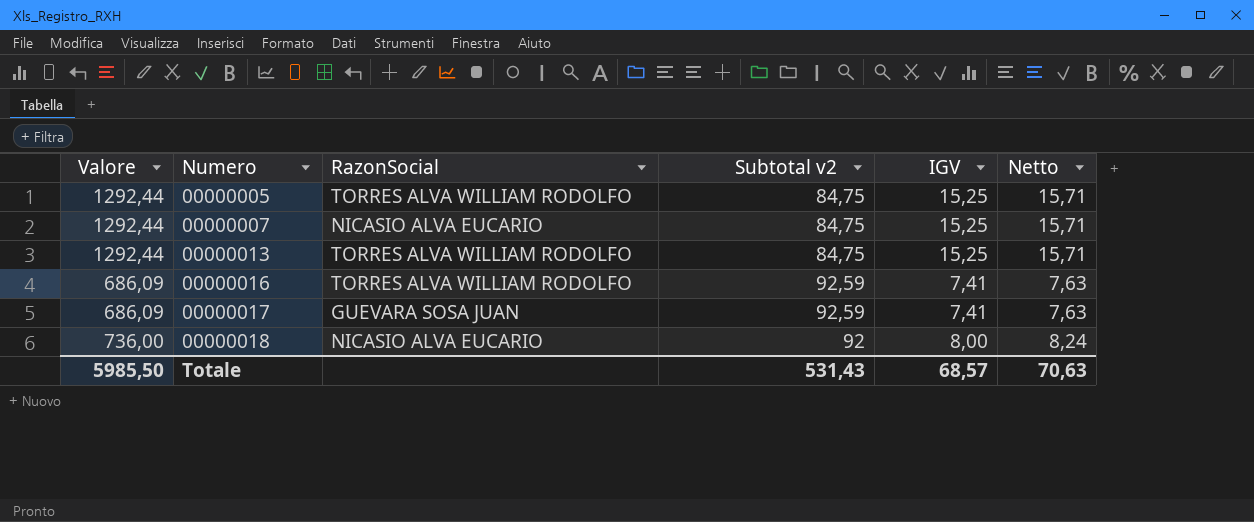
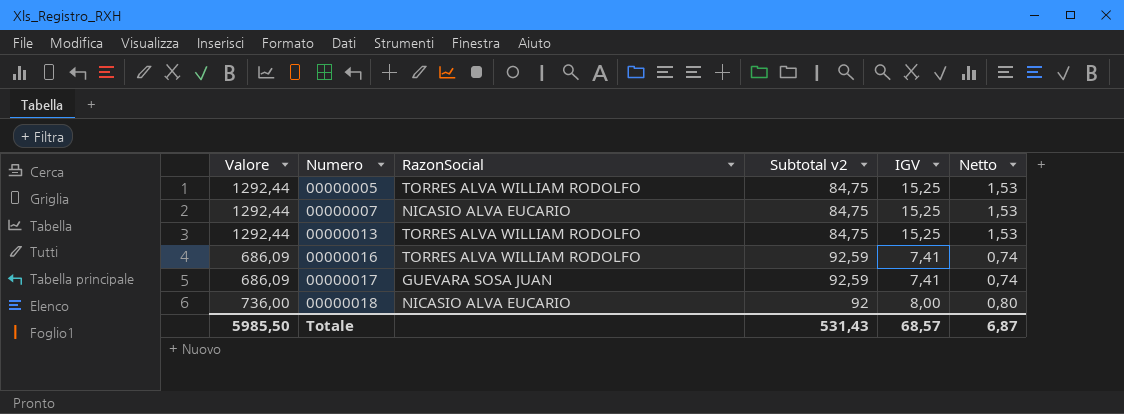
column Netto | formula: [IGV] * 1,03 -> [IGV] * 0,1
Totale | Netto: 70,63 -> 6,87

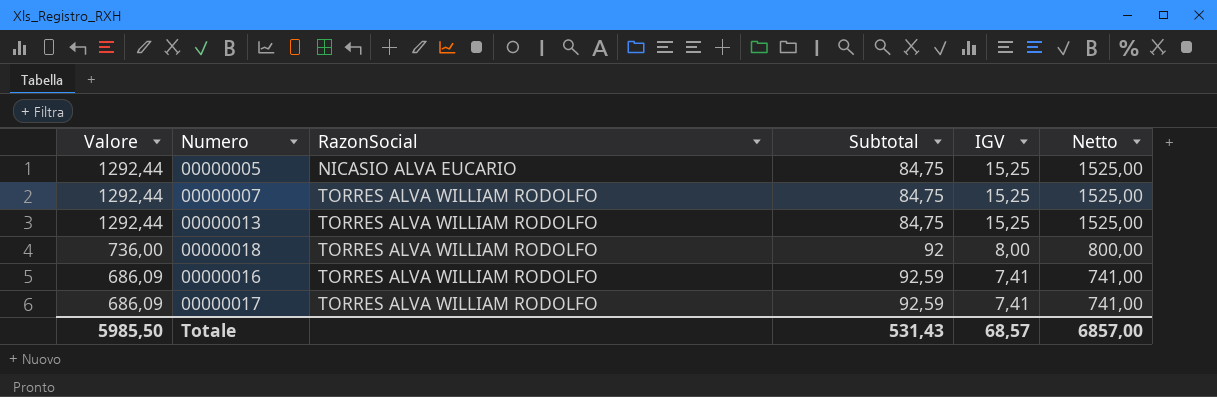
row order: Numero ascending -> Valore descending
column name: Subtotal v2 -> Subtotal
column Netto | formula: [IGV] * 0,1 -> [IGV] * 100
00000005 | RazonSocial: TORRES ALVA WILLIAM RODOLFO -> NICASIO ALVA EUCARIO
00000007 | RazonSocial: NICASIO ALVA EUCARIO -> TORRES ALVA WILLIAM RODOLFO
00000018 | RazonSocial: NICASIO ALVA EUCARIO -> TORRES ALVA WILLIAM RODOLFO
00000017 | RazonSocial: GUEVARA SOSA JUAN -> TORRES ALVA WILLIAM RODOLFO
Totale | Netto: 6,87 -> 6857,00

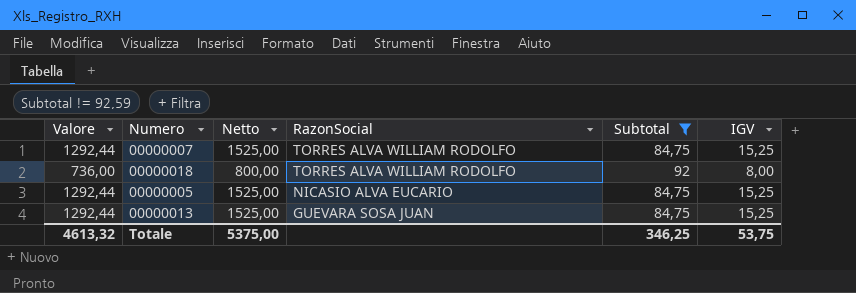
filter: none -> Subtotal != 92,59
row order: Valore descending -> RazonSocial descending
column Netto | position: 6 -> 3
00000013 | RazonSocial: TORRES ALVA WILLIAM RODOLFO -> GUEVARA SOSA JUAN
Totale | Valore: 5985,50 -> 4613,32
Totale | Netto: 6857,00 -> 5375,00
Totale | Subtotal: 531,43 -> 346,25
Totale | IGV: 68,57 -> 53,75

